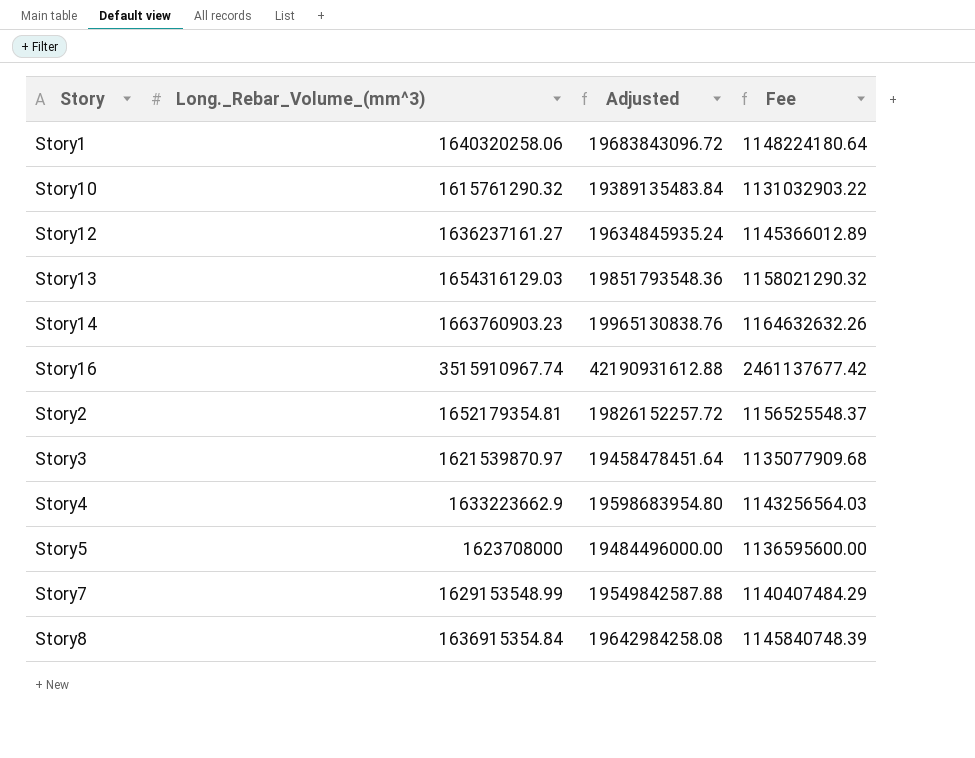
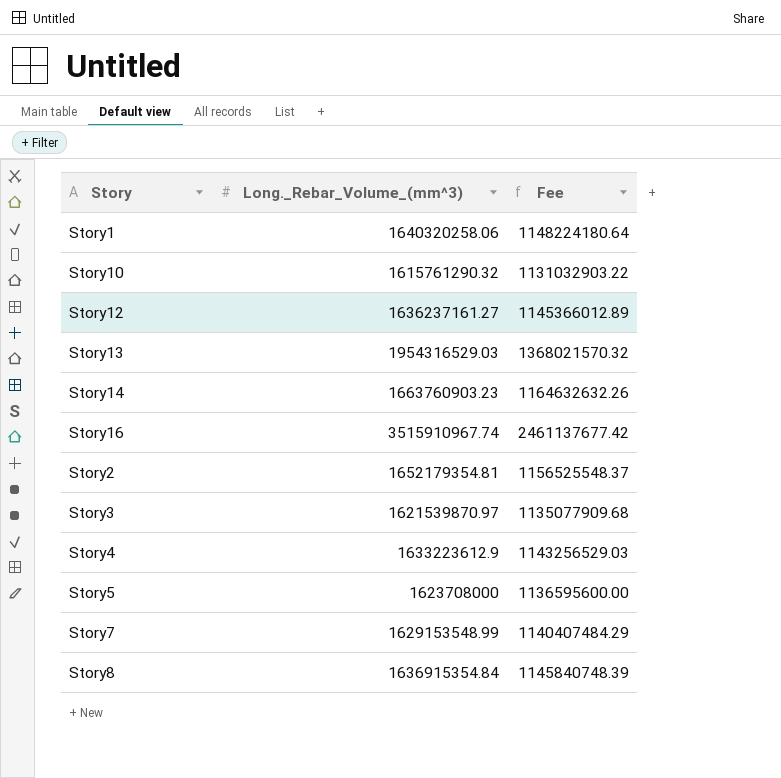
column Adjusted | formula: [Long._Rebar_Volume_(mm^3)] * 12 -> none
Story13 | Long._Rebar_Volume_(mm^3): 1654316129.03 -> 1954316529.03
Story13 | Fee: 1158021290.32 -> 1368021570.32
Story4 | Long._Rebar_Volume_(mm^3): 1633223662.9 -> 1633223612.9
Story4 | Fee: 1143256564.03 -> 1143256529.03

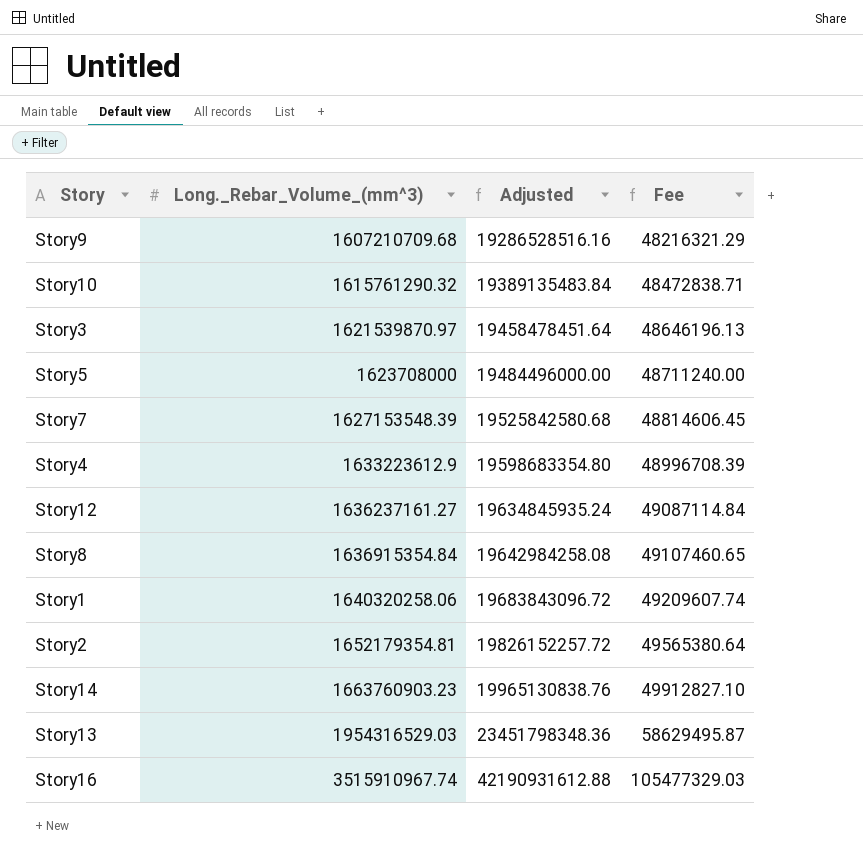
row order: none -> Long._Rebar_Volume_(mm^3) ascending
column Adjusted | formula: none -> [Long._Rebar_Volume_(mm^3)] * 12
column Fee | formula: [Long._Rebar_Volume_(mm^3)] * 0.7 -> [Long._Rebar_Volume_(mm^3)] * 0.03
row Story9: none -> 1607210709.68 | 19286528516.16 | 48216321.29
Story7 | Long._Rebar_Volume_(mm^3): 1629153548.99 -> 1627153548.39

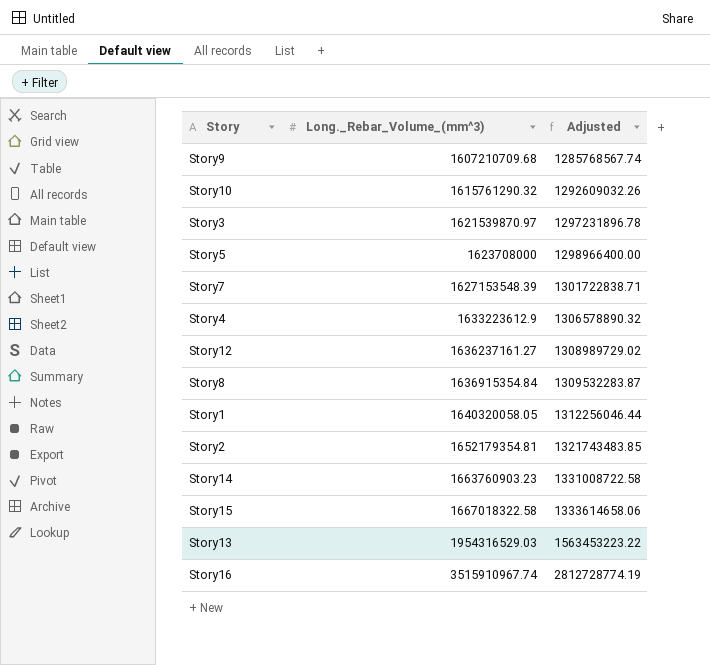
column Fee | formula: [Long._Rebar_Volume_(mm^3)] * 0.03 -> none
column Adjusted | formula: [Long._Rebar_Volume_(mm^3)] * 12 -> [Long._Rebar_Volume_(mm^3)] * 0.8
Story1 | Long._Rebar_Volume_(mm^3): 1640320258.06 -> 1640320058.05
row Story15: none -> 1667018322.58 | 1333614658.06

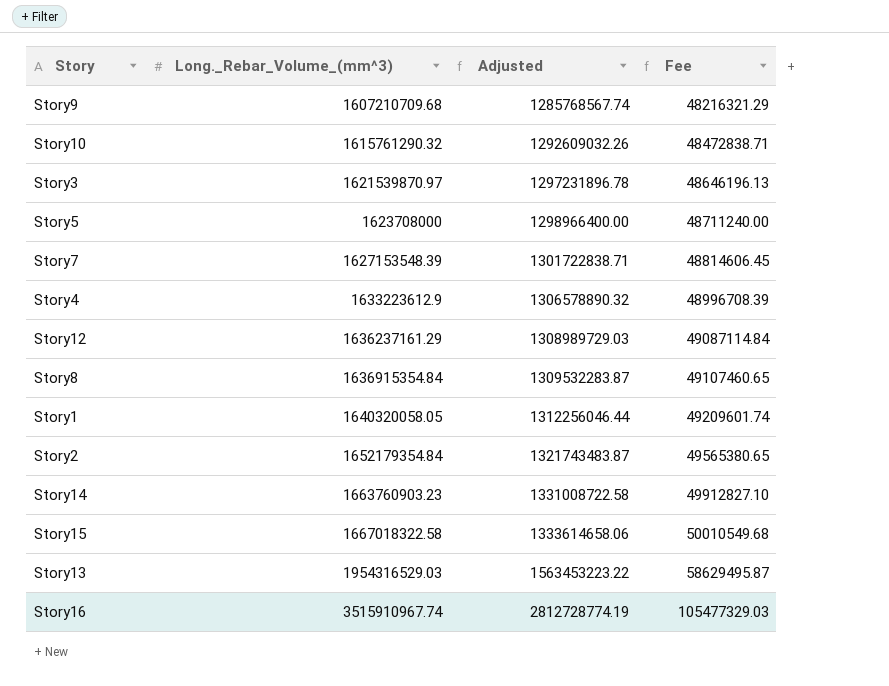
column Fee | formula: none -> [Long._Rebar_Volume_(mm^3)] * 0.03
Story12 | Long._Rebar_Volume_(mm^3): 1636237161.27 -> 1636237161.29
Story12 | Adjusted: 1308989729.02 -> 1308989729.03
Story2 | Long._Rebar_Volume_(mm^3): 1652179354.81 -> 1652179354.84
Story2 | Adjusted: 1321743483.85 -> 1321743483.87

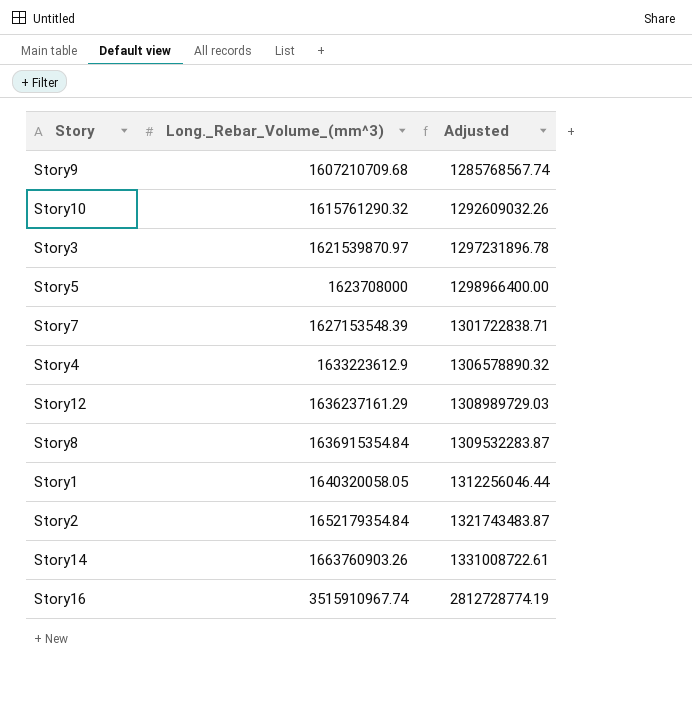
column Fee | formula: [Long._Rebar_Volume_(mm^3)] * 0.03 -> none
row Story15: 1667018322.58 | 1333614658.06 | 50010549.68 -> none
row Story13: 1954316529.03 | 1563453223.22 | 58629495.87 -> none
Story14 | Long._Rebar_Volume_(mm^3): 1663760903.23 -> 1663760903.26
Story14 | Adjusted: 1331008722.58 -> 1331008722.61

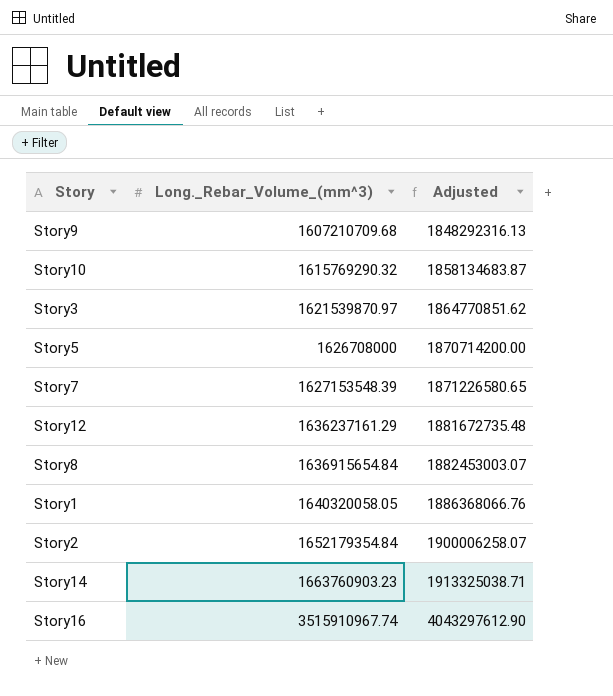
column Adjusted | formula: [Long._Rebar_Volume_(mm^3)] * 0.8 -> [Long._Rebar_Volume_(mm^3)] * 1.15
row Story4: 1633223612.9 | 1306578890.32 -> none
Story10 | Long._Rebar_Volume_(mm^3): 1615761290.32 -> 1615769290.32
Story5 | Long._Rebar_Volume_(mm^3): 1623708000 -> 1626708000
Story8 | Long._Rebar_Volume_(mm^3): 1636915354.84 -> 1636915654.84
Story14 | Long._Rebar_Volume_(mm^3): 1663760903.26 -> 1663760903.23

